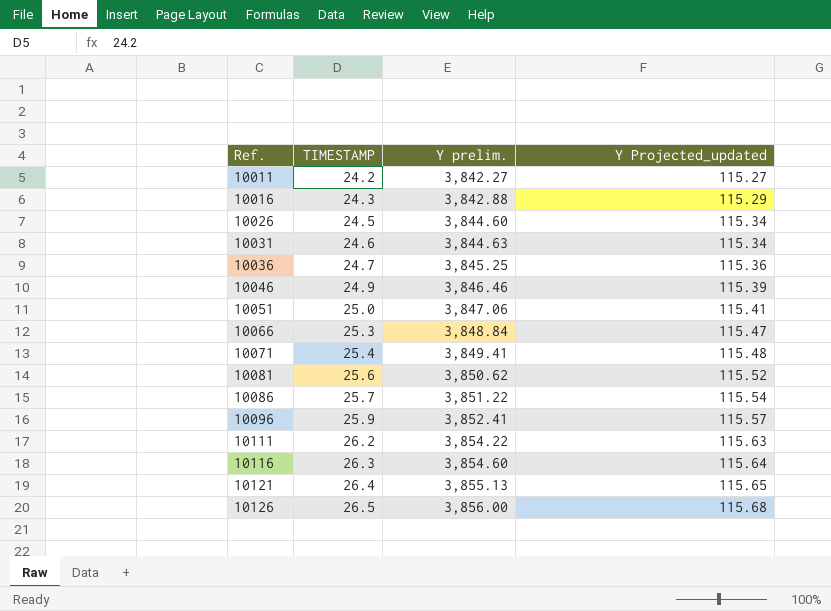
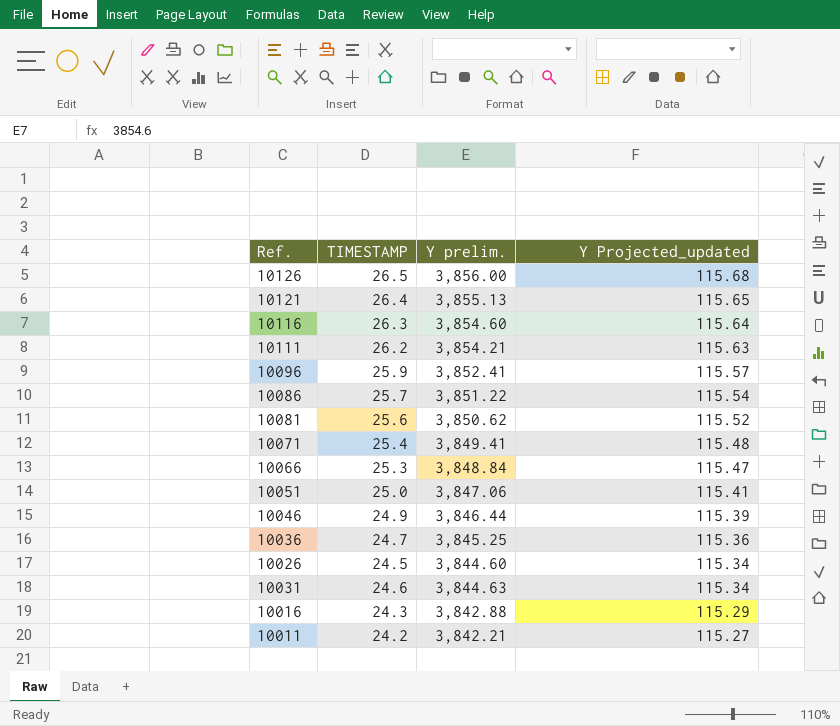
row order: Ref. ascending -> Y Projected_updated descending
10111 | Y prelim.: 3,854.22 -> 3,854.21
10046 | Y prelim.: 3,846.46 -> 3,846.44
10011 | Y prelim.: 3,842.27 -> 3,842.21

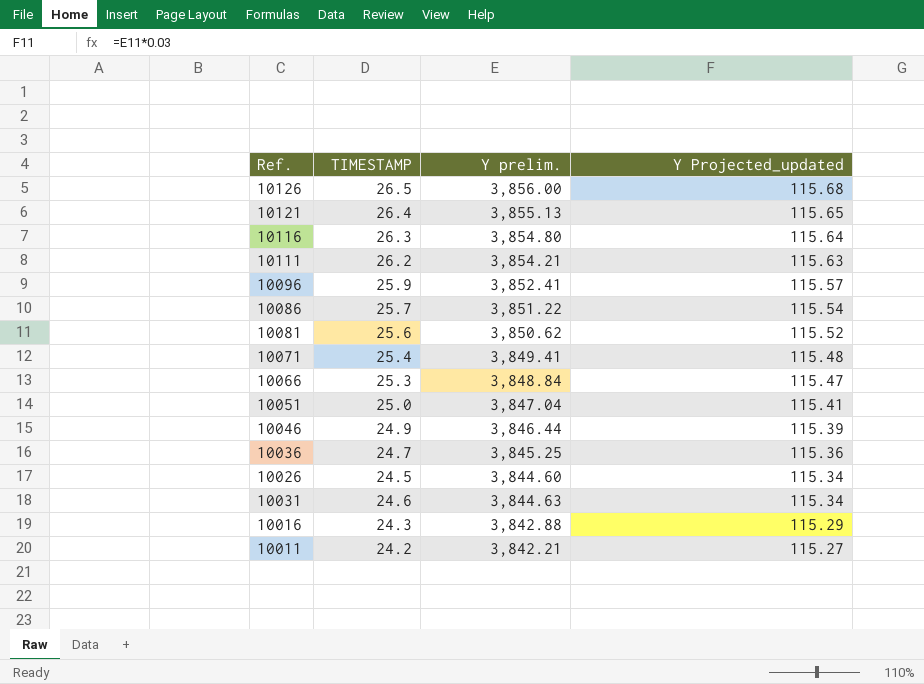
10116 | Y prelim.: 3,854.60 -> 3,854.80
10051 | Y prelim.: 3,847.06 -> 3,847.04

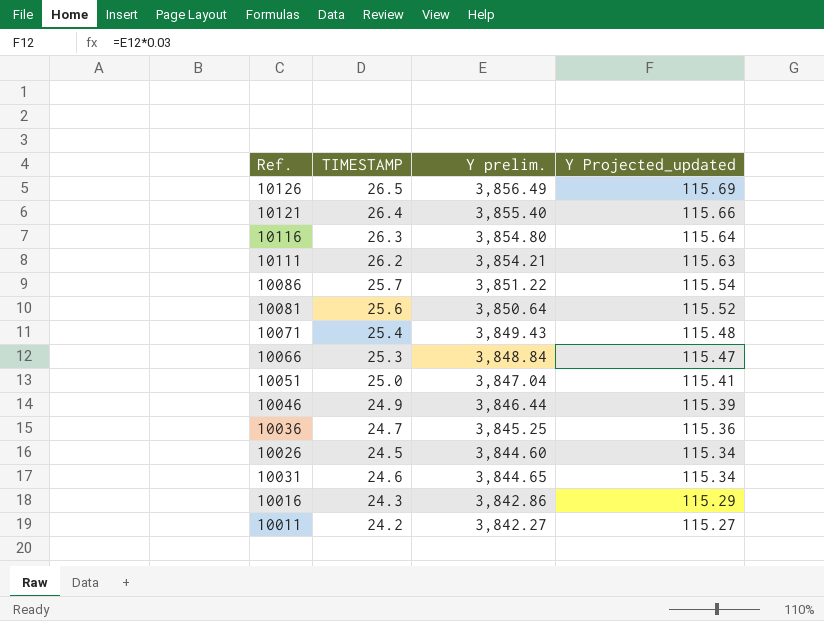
row 10096: 25.9 | 3,852.41 | 115.57 -> none
10126 | Y prelim.: 3,856.00 -> 3,856.49
10126 | Y Projected_updated: 115.68 -> 115.69
10121 | Y prelim.: 3,855.13 -> 3,855.40
10121 | Y Projected_updated: 115.65 -> 115.66
10081 | Y prelim.: 3,850.62 -> 3,850.64
10071 | Y prelim.: 3,849.41 -> 3,849.43
10031 | Y prelim.: 3,844.63 -> 3,844.65
10016 | Y prelim.: 3,842.88 -> 3,842.86
10011 | Y prelim.: 3,842.21 -> 3,842.27

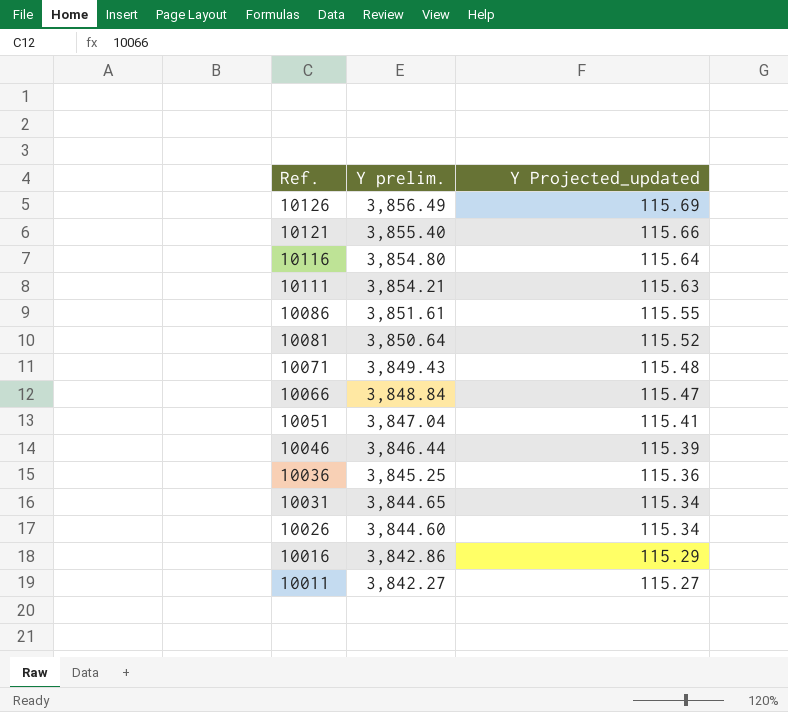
row order: Y Projected_updated descending -> Ref. descending
column TIMESTAMP | position: 2 -> none
10086 | Y prelim.: 3,851.22 -> 3,851.61
10086 | Y Projected_updated: 115.54 -> 115.55

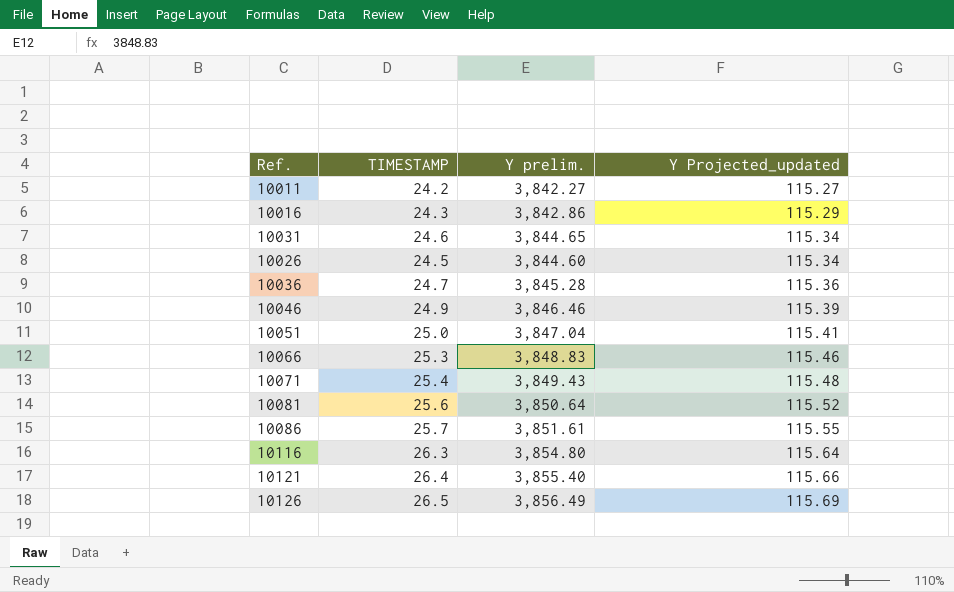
row order: Ref. descending -> Y Projected_updated ascending
column TIMESTAMP | position: none -> 2
row 10111: 3,854.21 | 115.63 -> none
10036 | Y prelim.: 3,845.25 -> 3,845.28
10046 | Y prelim.: 3,846.44 -> 3,846.46
10066 | Y prelim.: 3,848.84 -> 3,848.83
10066 | Y Projected_updated: 115.47 -> 115.46

